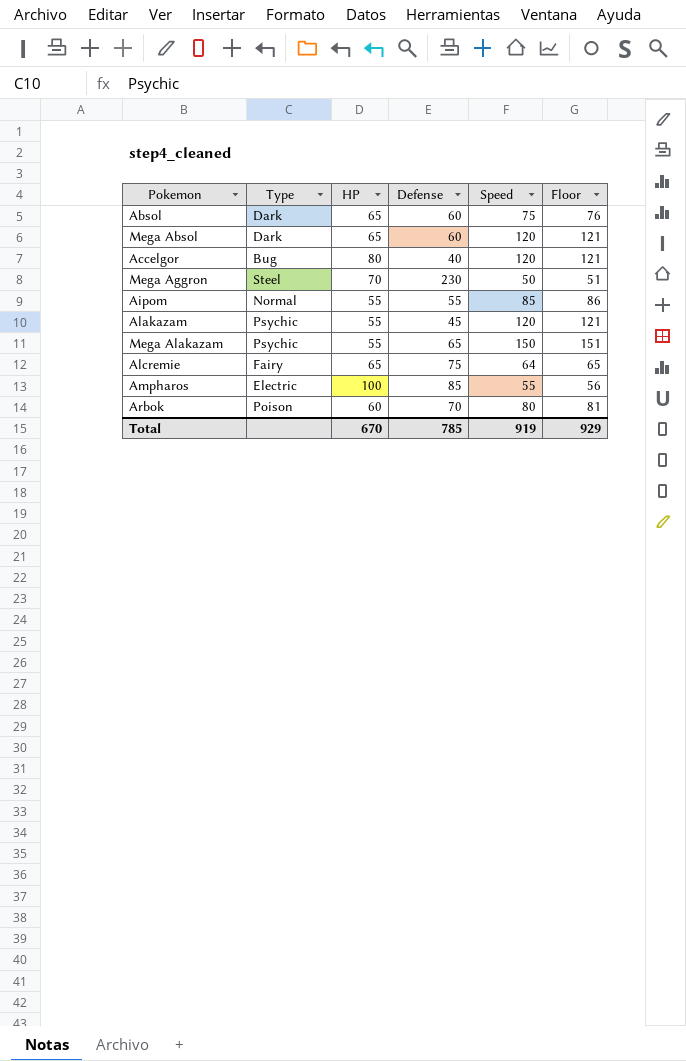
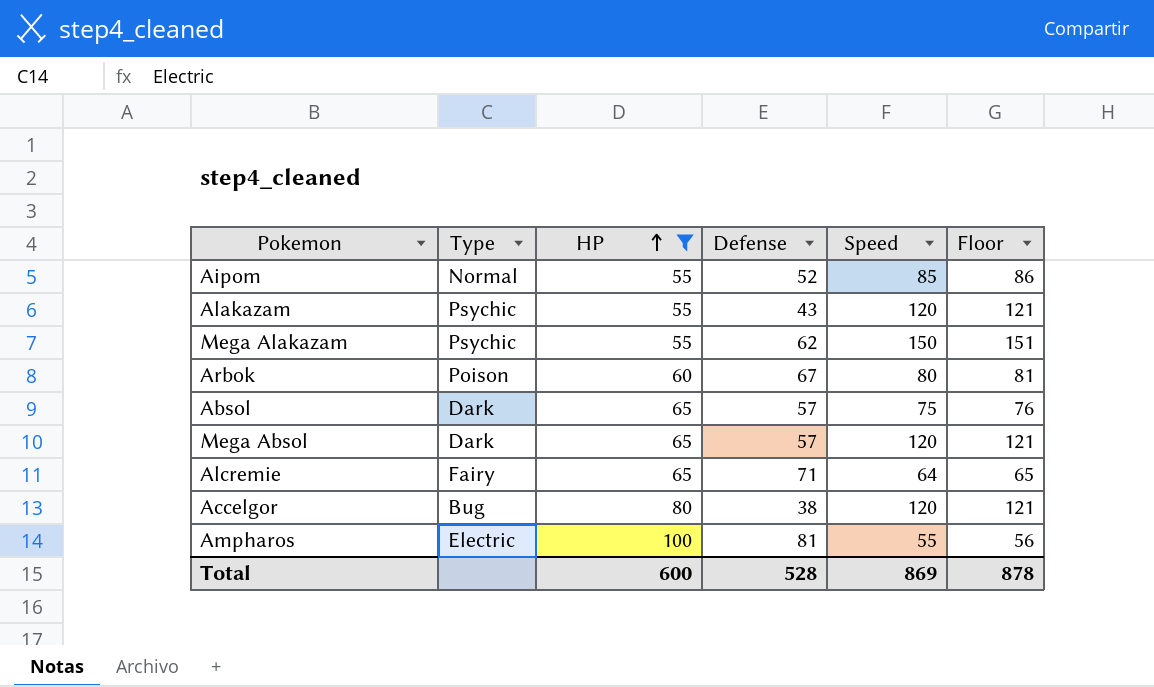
filter: none -> HP != 70
row order: none -> HP ascending
Aipom | Defense: 55 -> 52
Alakazam | Defense: 45 -> 43
Mega Alakazam | Defense: 65 -> 62
Arbok | Defense: 70 -> 67
Absol | Defense: 60 -> 57
Mega Absol | Defense: 60 -> 57
Alcremie | Defense: 75 -> 71
Accelgor | Defense: 40 -> 38
Ampharos | Defense: 85 -> 81
Total | HP: 670 -> 600
Total | Defense: 785 -> 528
Total | Speed: 919 -> 869
Total | Floor: 929 -> 878

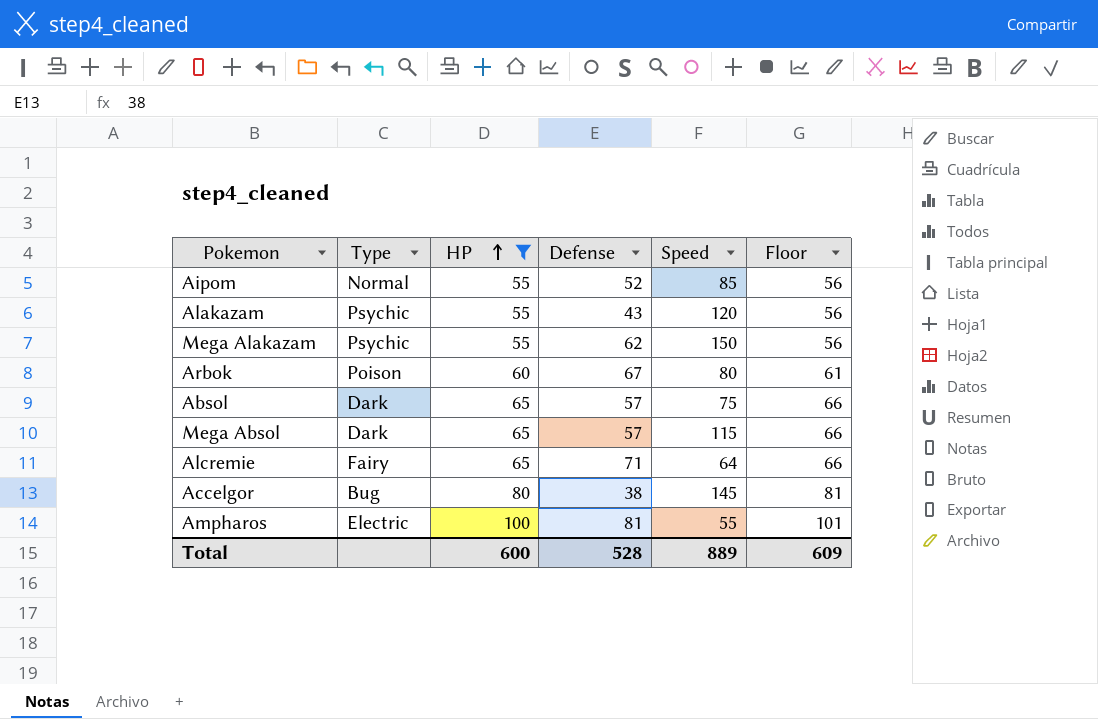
column Floor | formula: [Speed] + 1 -> [HP] + 1
Mega Absol | Speed: 120 -> 115
Accelgor | Speed: 120 -> 145
Total | Speed: 869 -> 889
Total | Floor: 878 -> 609

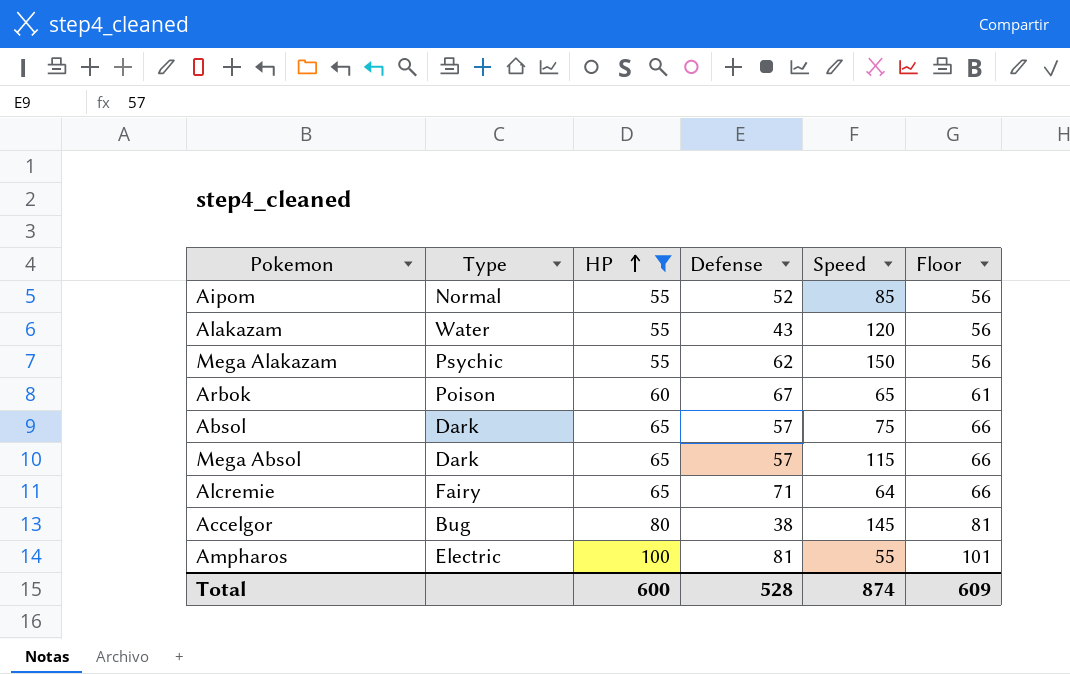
Alakazam | Type: Psychic -> Water
Arbok | Speed: 80 -> 65
Total | Speed: 889 -> 874

